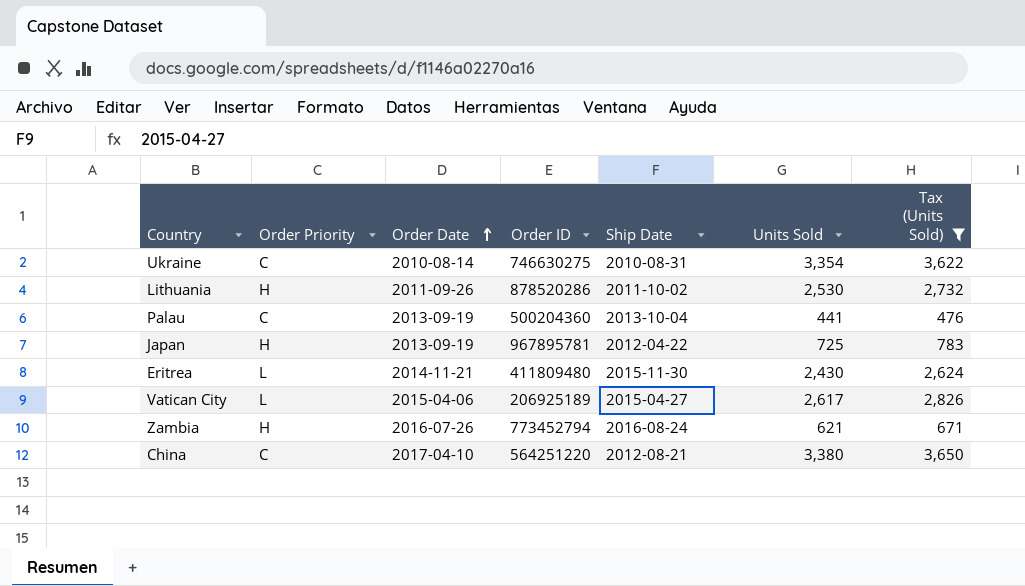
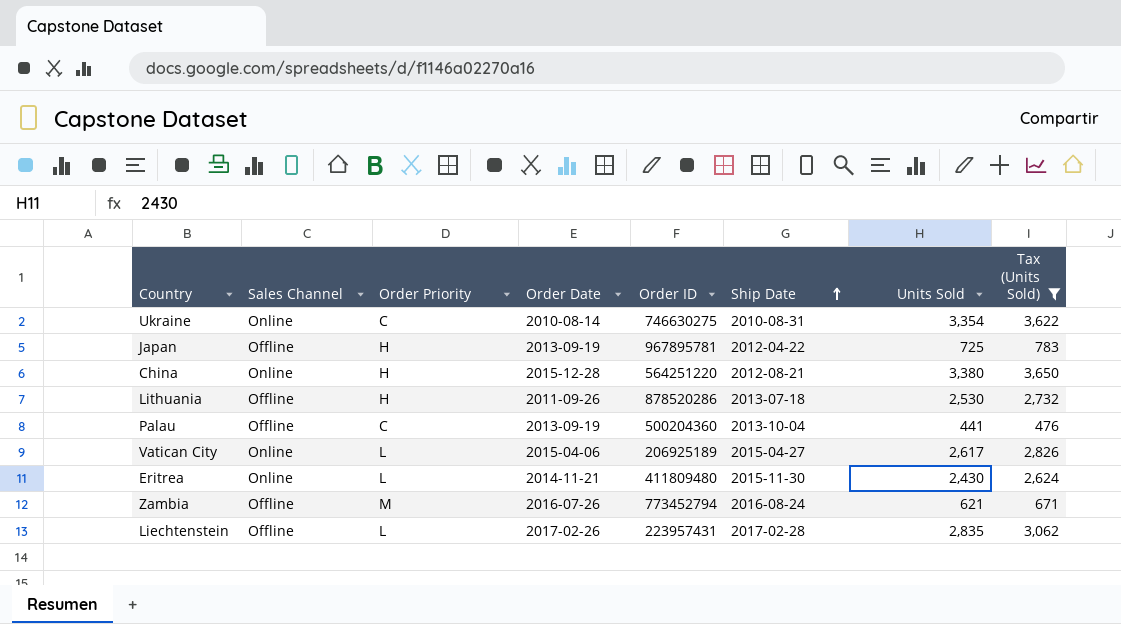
row order: Order Date ascending -> Ship Date ascending
column Sales Channel | position: none -> 2
China | Order Priority: C -> H
China | Order Date: 2017-04-10 -> 2015-12-28
Lithuania | Ship Date: 2011-10-02 -> 2013-07-18
Zambia | Order Priority: H -> M
row Liechtenstein: none -> Offline | L | 2017-02-26 | 223957431 | 2017-02-28 | 2,835 | 3,062

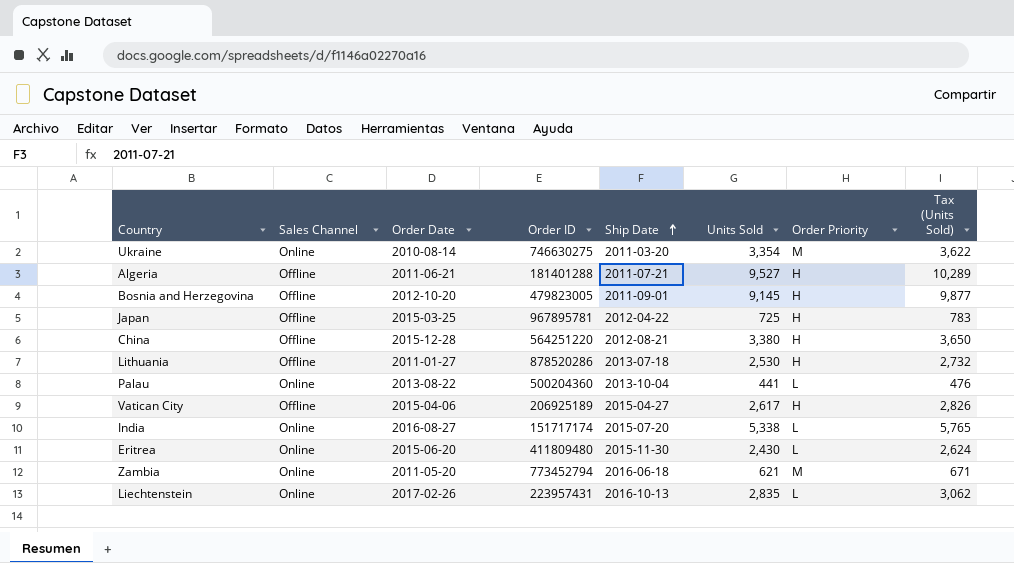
filter: Tax (Units Sold) <= 3,650 -> none
column Order Priority | position: 3 -> 7
Ukraine | Ship Date: 2010-08-31 -> 2011-03-20
Ukraine | Order Priority: C -> M
Japan | Order Date: 2013-09-19 -> 2015-03-25
China | Sales Channel: Online -> Offline
Lithuania | Order Date: 2011-09-26 -> 2011-01-27
Palau | Sales Channel: Offline -> Online
Palau | Order Date: 2013-09-19 -> 2013-08-22
Palau | Order Priority: C -> L
Vatican City | Sales Channel: Online -> Offline
Vatican City | Order Priority: L -> H
Eritrea | Order Date: 2014-11-21 -> 2015-06-20
Zambia | Sales Channel: Offline -> Online
Zambia | Order Date: 2016-07-26 -> 2011-05-20
Zambia | Ship Date: 2016-08-24 -> 2016-06-18
Liechtenstein | Sales Channel: Offline -> Online
Liechtenstein | Ship Date: 2017-02-28 -> 2016-10-13

